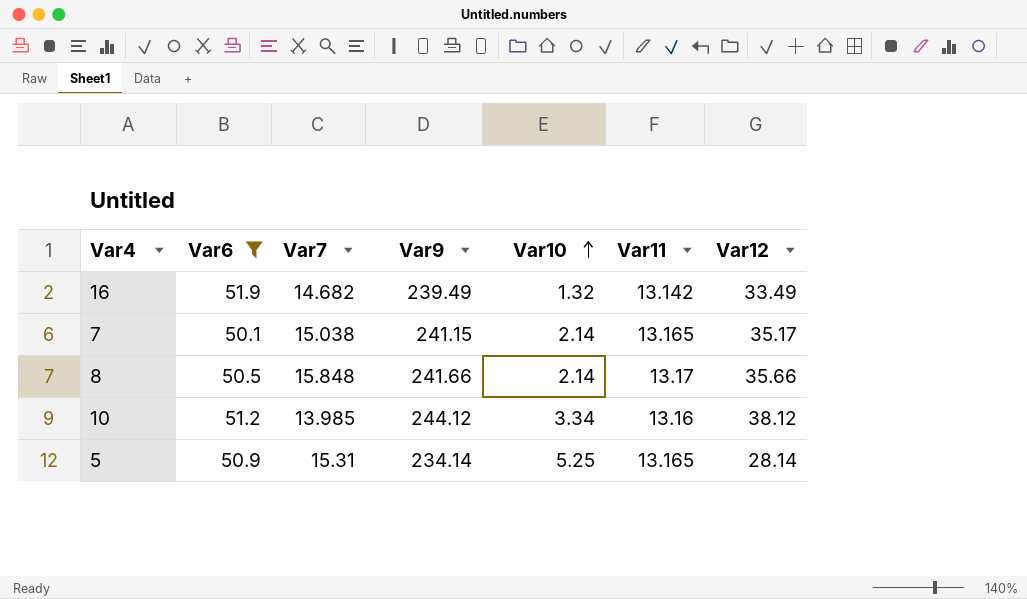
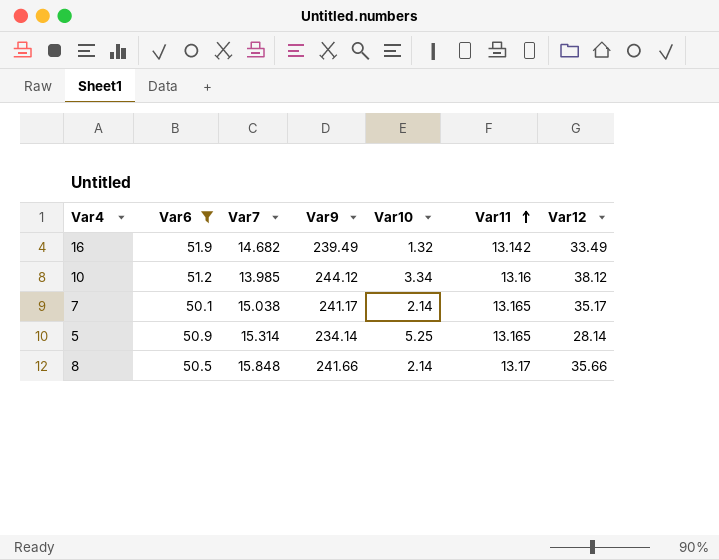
row order: Var10 ascending -> Var11 ascending
7 | Var9: 241.15 -> 241.17
5 | Var7: 15.31 -> 15.314

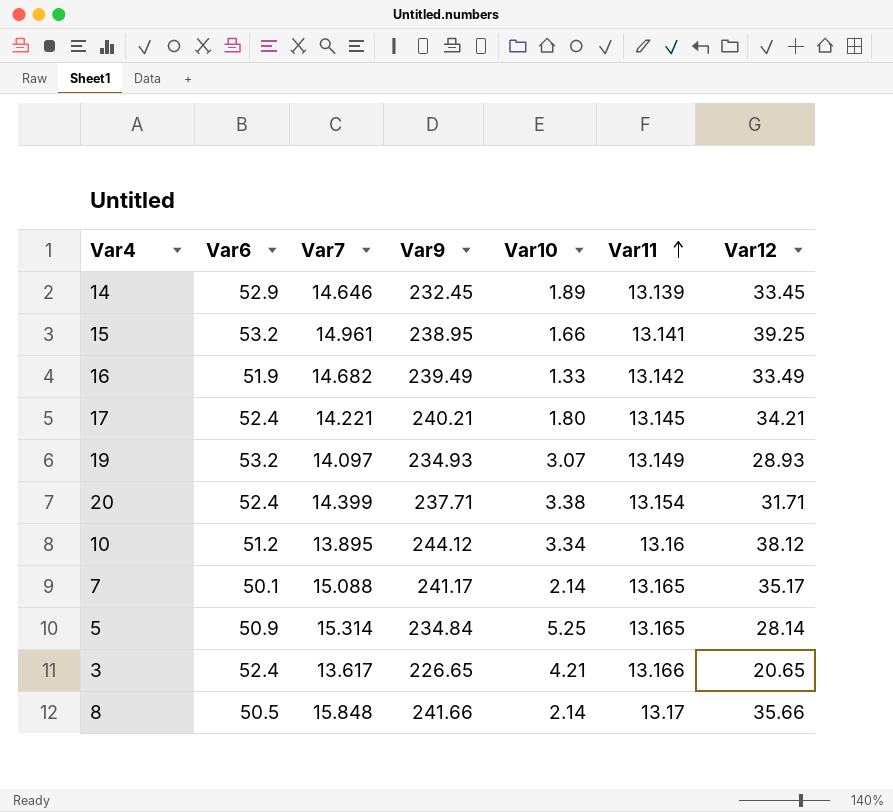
filter: Var6 <= 51.9 -> none
16 | Var10: 1.32 -> 1.33
10 | Var7: 13.985 -> 13.895
7 | Var7: 15.038 -> 15.088
5 | Var9: 234.14 -> 234.84

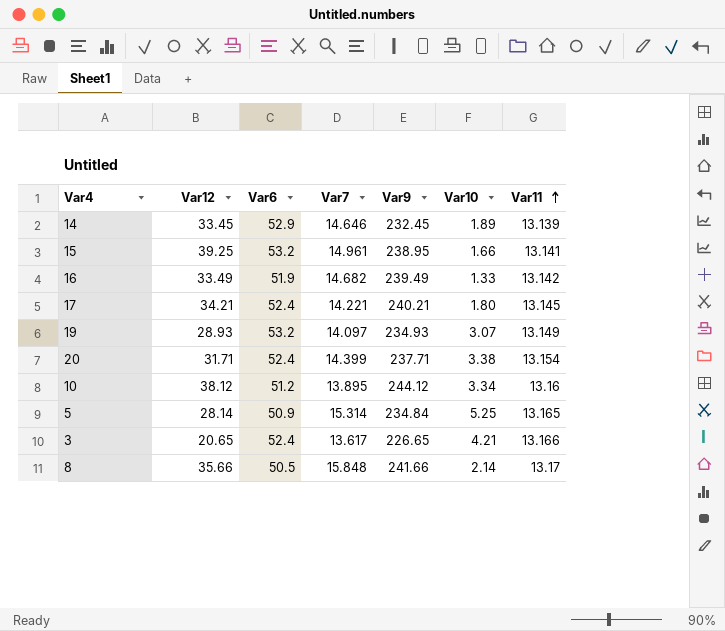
column Var12 | position: 7 -> 2
row 7: 50.1 | 15.088 | 241.17 | 2.14 | 13.165 | 35.17 -> none

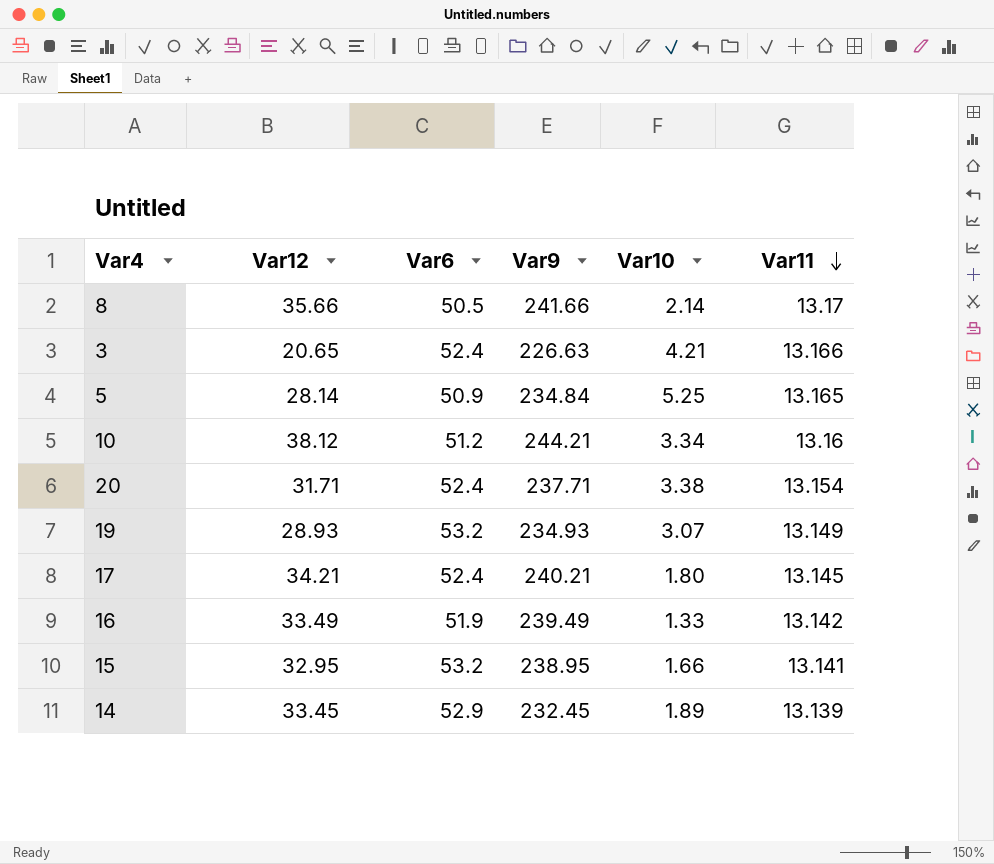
row order: Var11 ascending -> Var11 descending
column Var7 | position: 4 -> none
3 | Var9: 226.65 -> 226.63
10 | Var9: 244.12 -> 244.21
15 | Var12: 39.25 -> 32.95

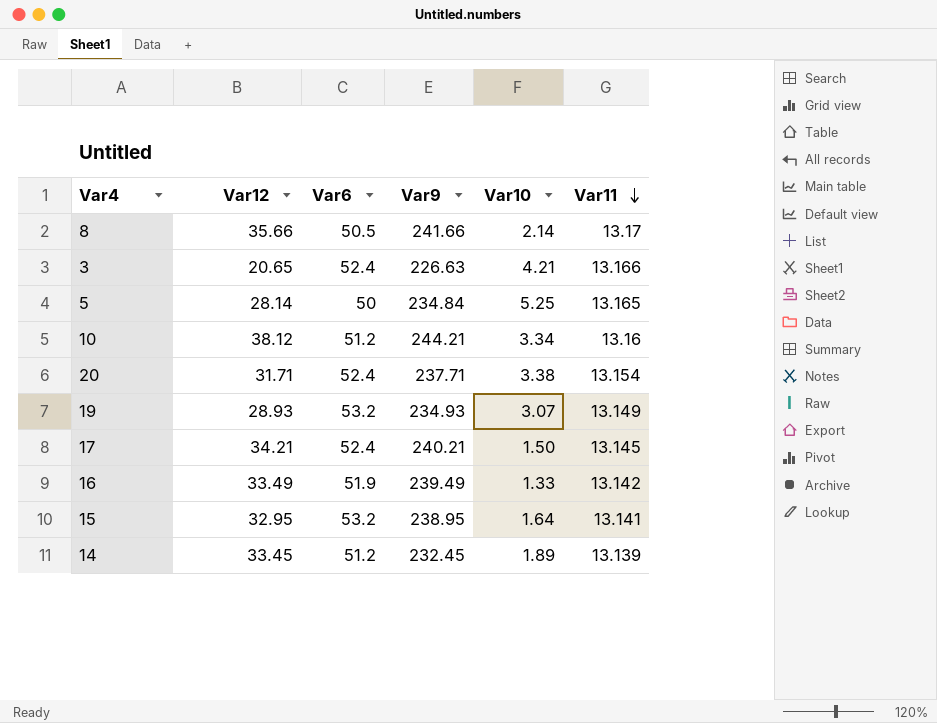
5 | Var6: 50.9 -> 50
17 | Var10: 1.80 -> 1.50
15 | Var10: 1.66 -> 1.64
14 | Var6: 52.9 -> 51.2

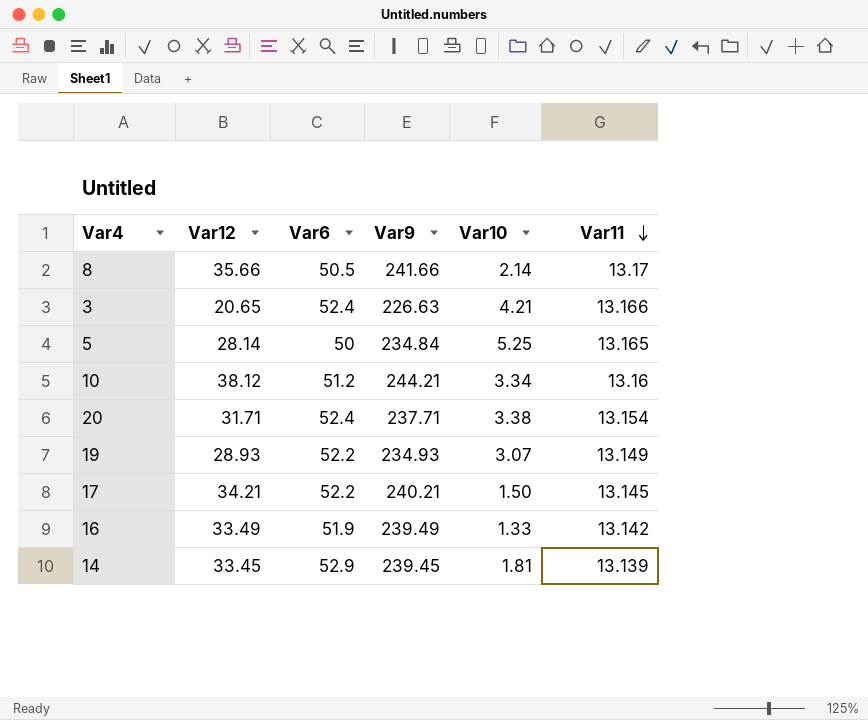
row 15: 32.95 | 53.2 | 238.95 | 1.64 | 13.141 -> none
19 | Var6: 53.2 -> 52.2
17 | Var6: 52.4 -> 52.2
14 | Var6: 51.2 -> 52.9
14 | Var9: 232.45 -> 239.45
14 | Var10: 1.89 -> 1.81

